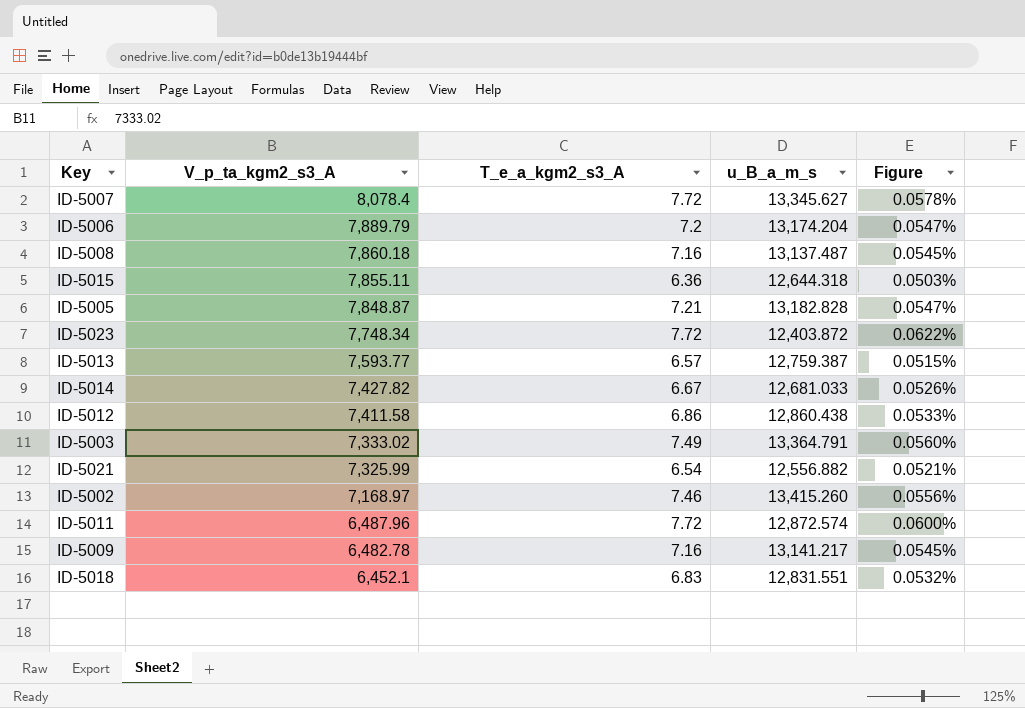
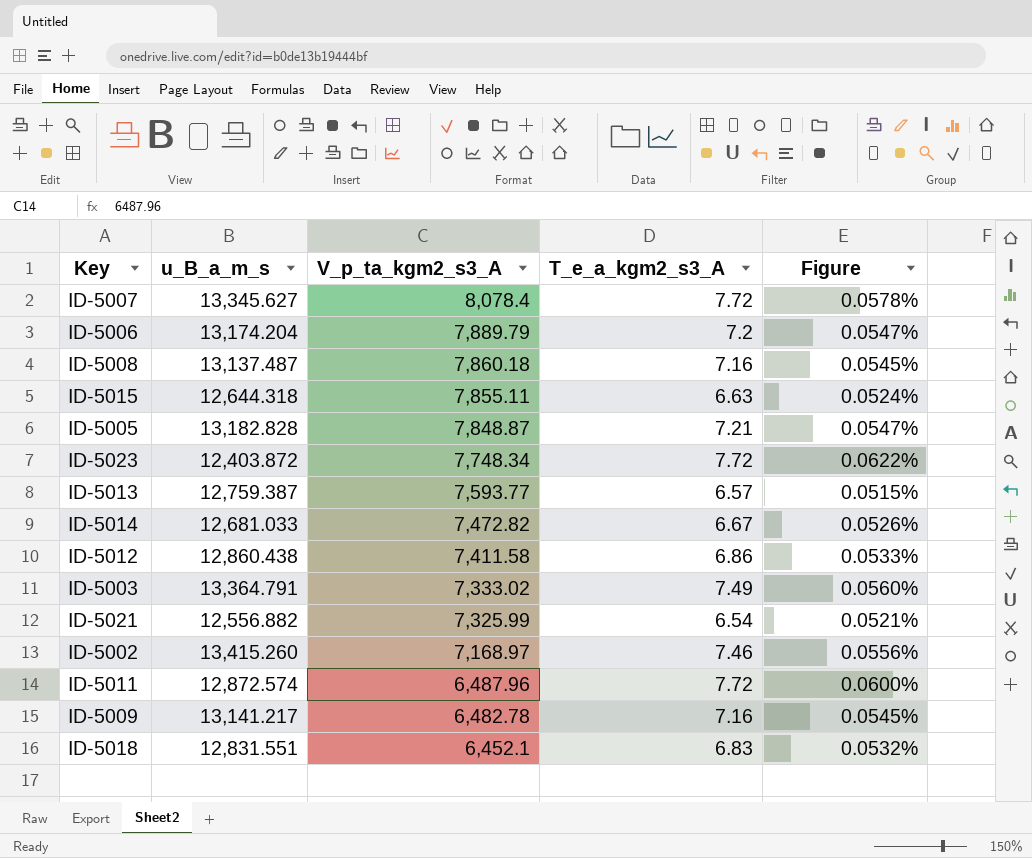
column u_B_a_m_s | position: 4 -> 2
ID-5015 | T_e_a_kgm2_s3_A: 6.36 -> 6.63
ID-5015 | Figure: 0.0503% -> 0.0524%
ID-5014 | V_p_ta_kgm2_s3_A: 7,427.82 -> 7,472.82

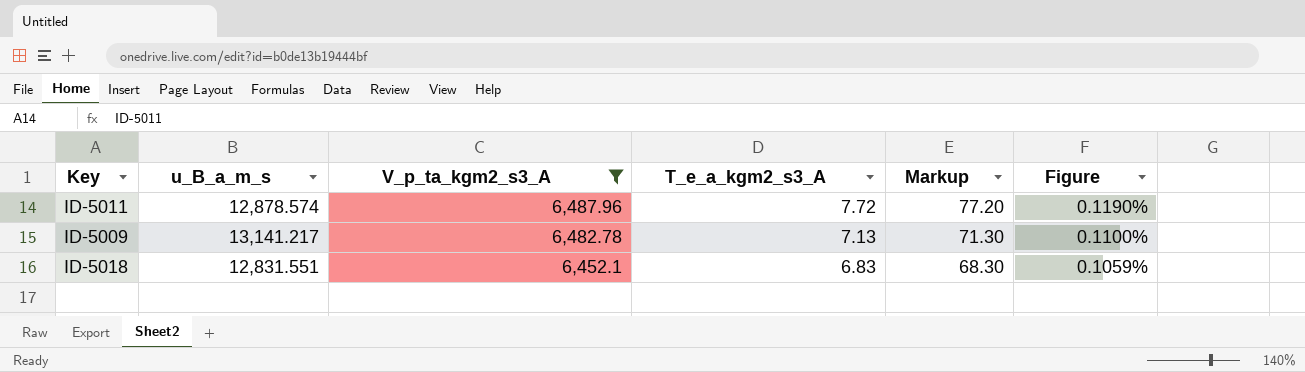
filter: none -> V_p_ta_kgm2_s3_A <= 6,487.96
column Markup | formula: none -> [T_e_a_kgm2_s3_A] * 10
column Figure | formula: [T_e_a_kgm2_s3_A] / [u_B_a_m_s] -> [T_e_a_kgm2_s3_A] / [V_p_ta_kgm2_s3_A]
ID-5011 | u_B_a_m_s: 12,872.574 -> 12,878.574
ID-5009 | T_e_a_kgm2_s3_A: 7.16 -> 7.13

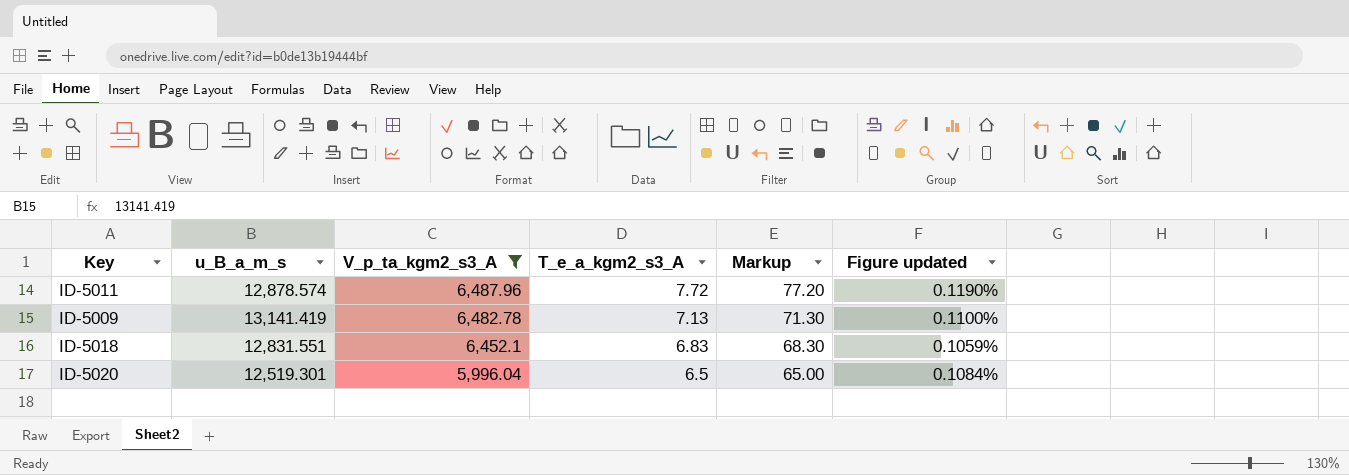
column name: Figure -> Figure updated
ID-5009 | u_B_a_m_s: 13,141.217 -> 13,141.419
row ID-5020: none -> 12,519.301 | 5,996.04 | 6.5 | 65.00 | 0.1084%

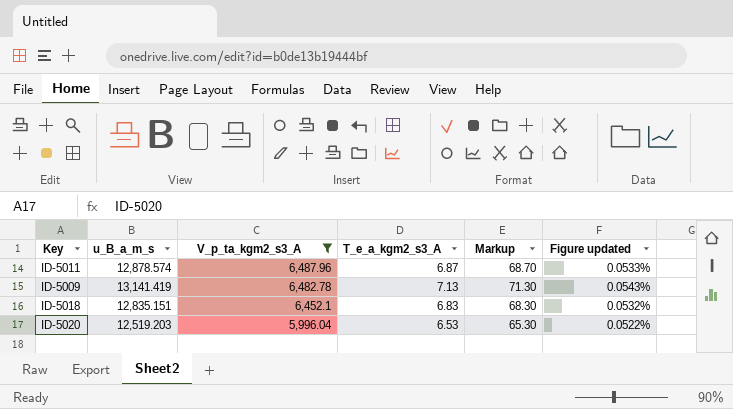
column Figure updated | formula: [T_e_a_kgm2_s3_A] / [V_p_ta_kgm2_s3_A] -> [T_e_a_kgm2_s3_A] / [u_B_a_m_s]
ID-5011 | T_e_a_kgm2_s3_A: 7.72 -> 6.87
ID-5011 | Markup: 77.20 -> 68.70
ID-5018 | u_B_a_m_s: 12,831.551 -> 12,835.151
ID-5020 | u_B_a_m_s: 12,519.301 -> 12,519.203
ID-5020 | T_e_a_kgm2_s3_A: 6.5 -> 6.53
ID-5020 | Markup: 65.00 -> 65.30

